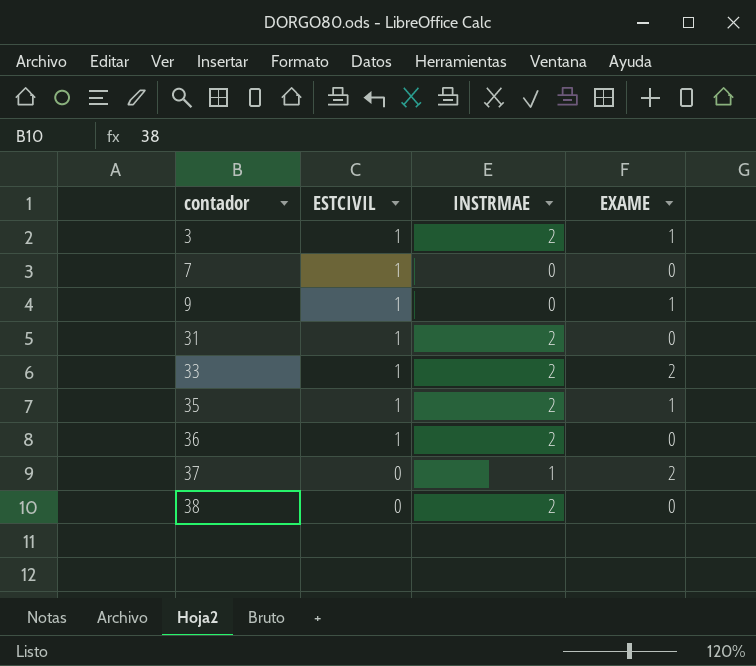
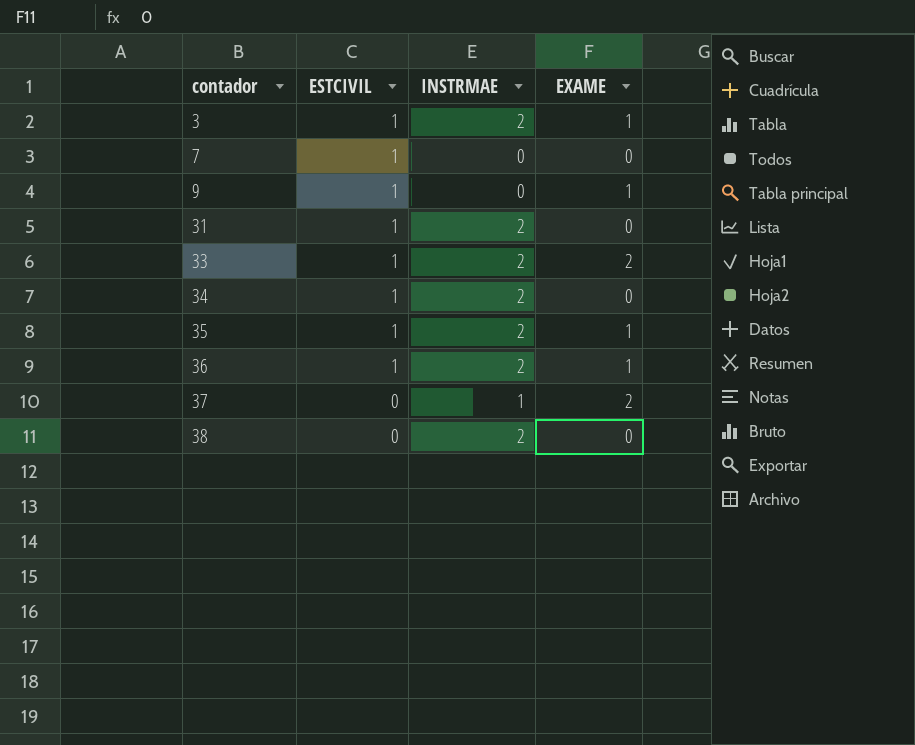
row 34: none -> 1 | 2 | 0
36 | EXAME: 0 -> 1

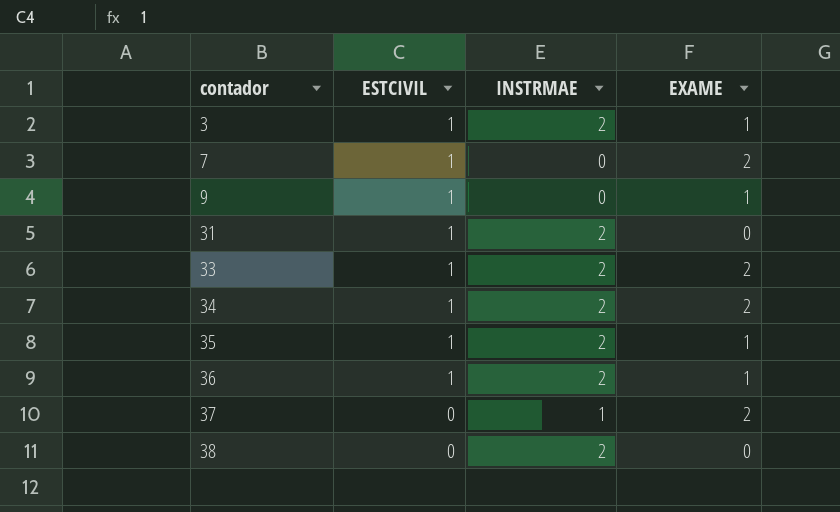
7 | EXAME: 0 -> 2
34 | EXAME: 0 -> 2

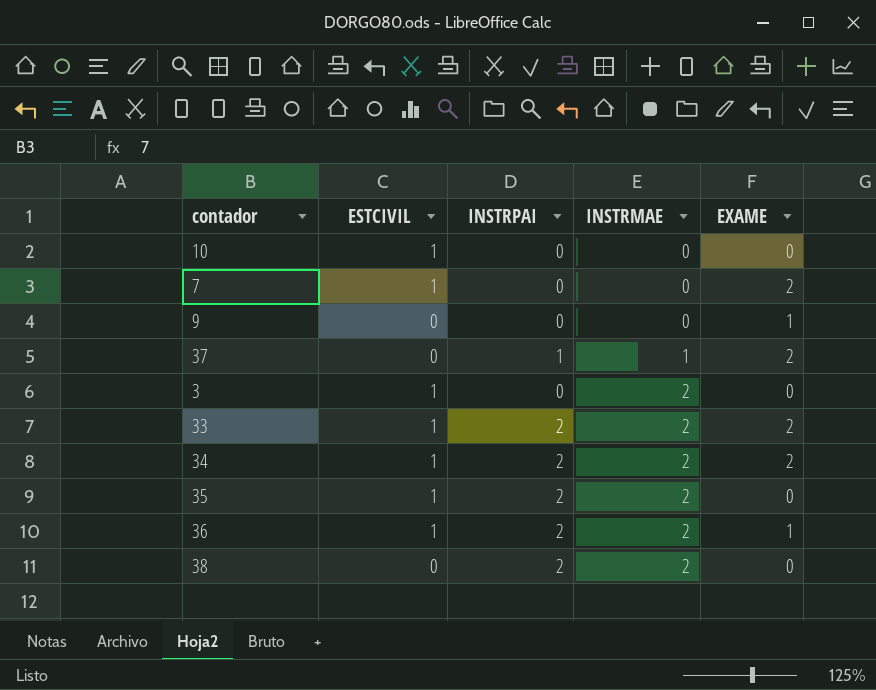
row order: contador ascending -> INSTRMAE ascending
column INSTRPAI | position: none -> 3
row 31: 1 | 2 | 0 -> none
row 10: none -> 1 | 0 | 0 | 0
9 | ESTCIVIL: 1 -> 0
3 | EXAME: 1 -> 0
35 | EXAME: 1 -> 0

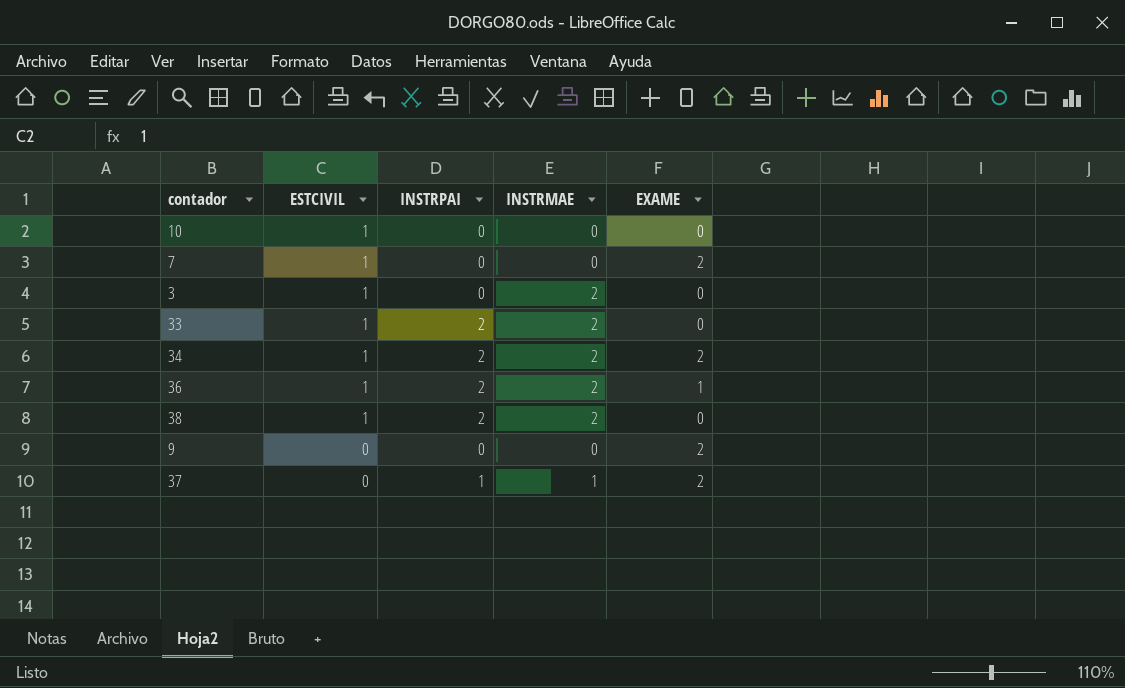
row order: INSTRMAE ascending -> ESTCIVIL descending
row 35: 1 | 2 | 2 | 0 -> none
33 | EXAME: 2 -> 0
38 | ESTCIVIL: 0 -> 1
9 | EXAME: 1 -> 2

